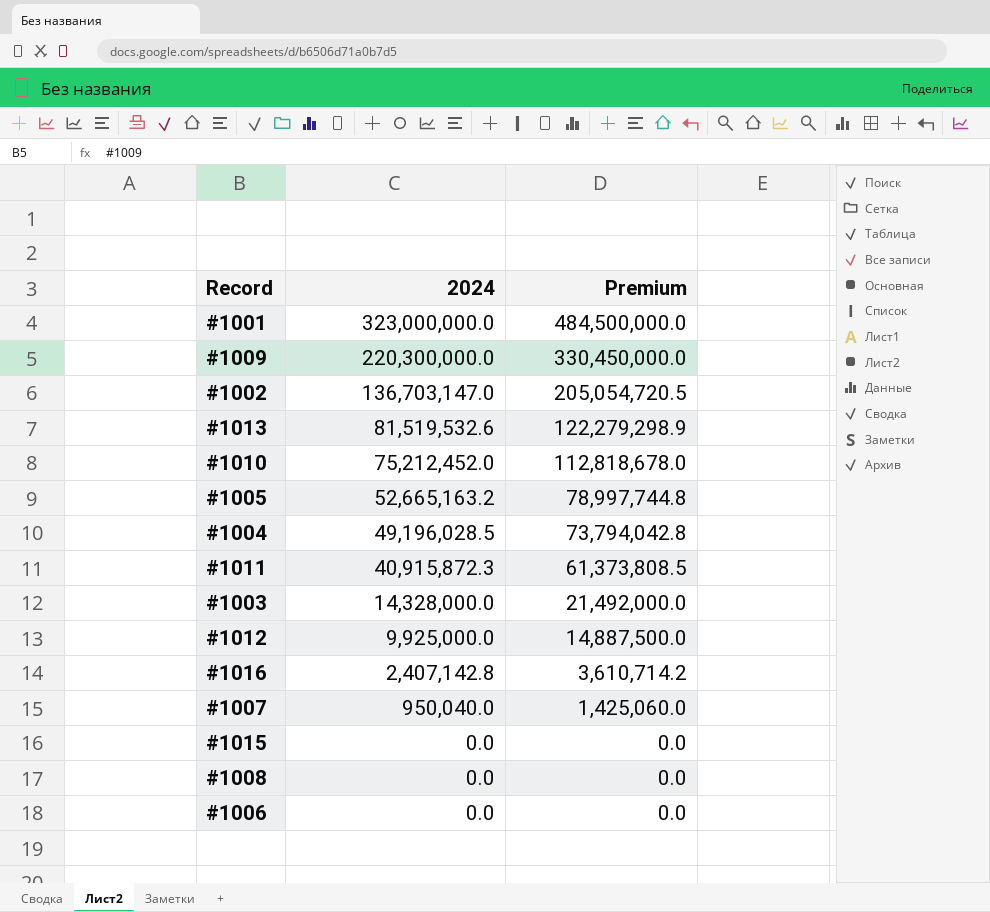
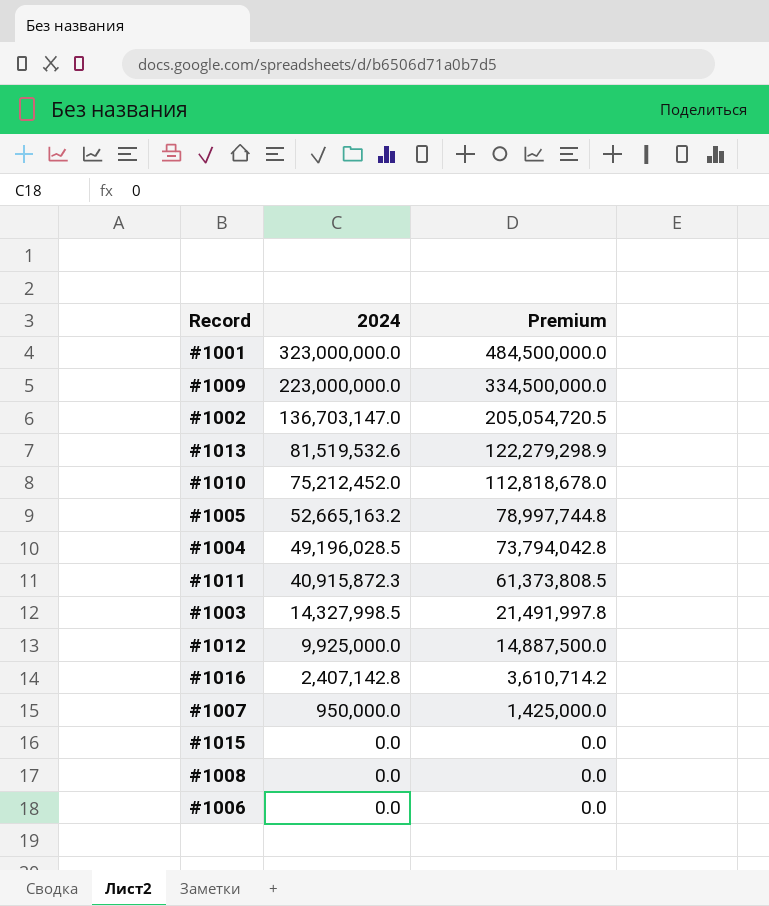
#1009 | 2024: 220,300,000.0 -> 223,000,000.0
#1009 | Premium: 330,450,000.0 -> 334,500,000.0
#1003 | 2024: 14,328,000.0 -> 14,327,998.5
#1003 | Premium: 21,492,000.0 -> 21,491,997.8
#1007 | 2024: 950,040.0 -> 950,000.0
#1007 | Premium: 1,425,060.0 -> 1,425,000.0

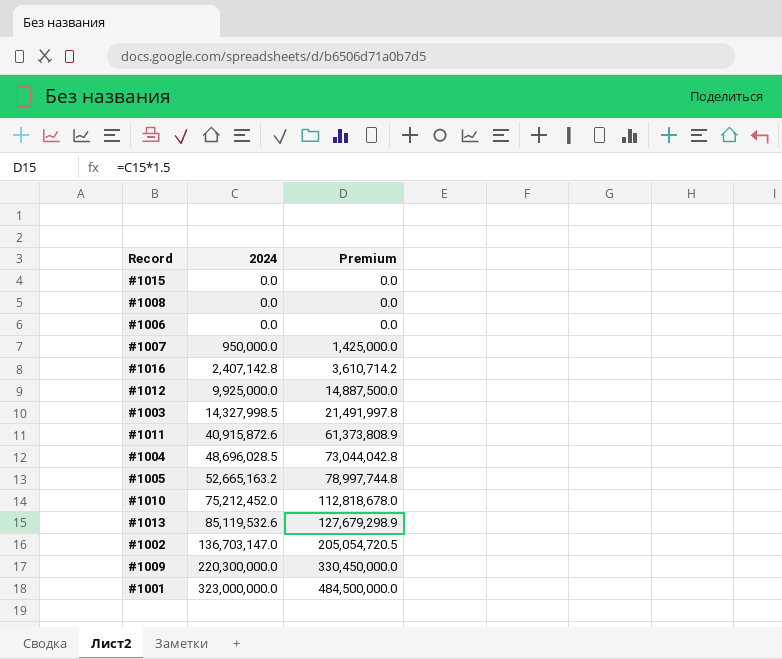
row order: 2024 descending -> 2024 ascending
#1011 | 2024: 40,915,872.3 -> 40,915,872.6
#1011 | Premium: 61,373,808.5 -> 61,373,808.9
#1004 | 2024: 49,196,028.5 -> 48,696,028.5
#1004 | Premium: 73,794,042.8 -> 73,044,042.8
#1013 | 2024: 81,519,532.6 -> 85,119,532.6
#1013 | Premium: 122,279,298.9 -> 127,679,298.9
#1009 | 2024: 223,000,000.0 -> 220,300,000.0
#1009 | Premium: 334,500,000.0 -> 330,450,000.0

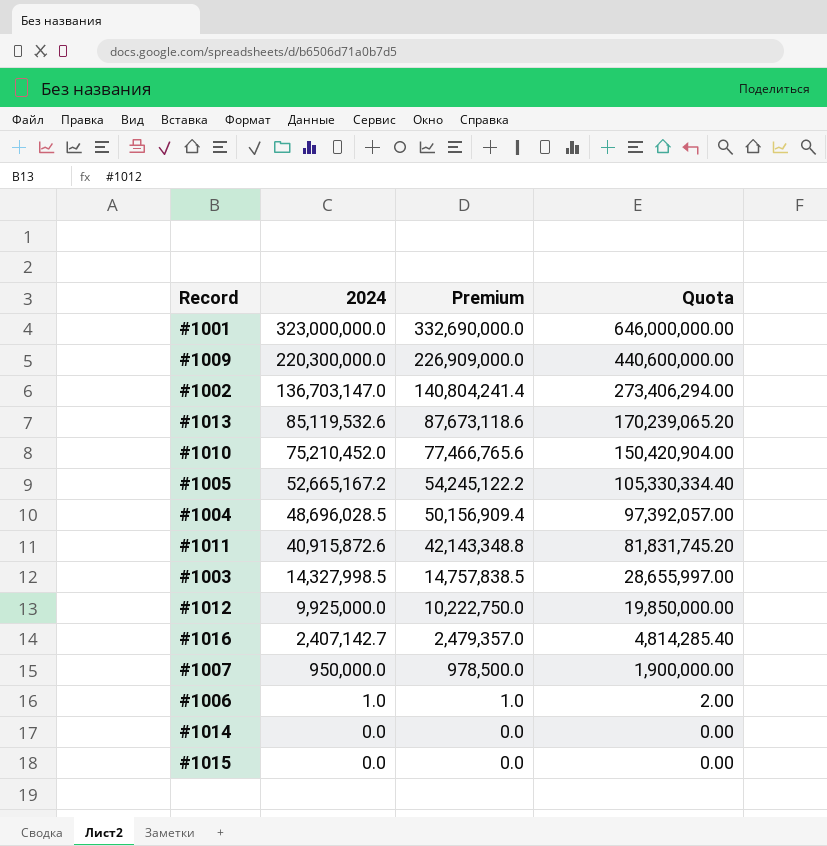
row order: 2024 ascending -> 2024 descending
column Premium | formula: [2024] * 1.5 -> [2024] * 1.03
column Quota | formula: none -> [2024] * 2
row #1008: 0.0 | 0.0 -> none
#1010 | 2024: 75,212,452.0 -> 75,210,452.0
#1005 | 2024: 52,665,163.2 -> 52,665,167.2
#1016 | 2024: 2,407,142.8 -> 2,407,142.7
#1006 | 2024: 0.0 -> 1.0
row #1014: none -> 0.0 | 0.0 | 0.00

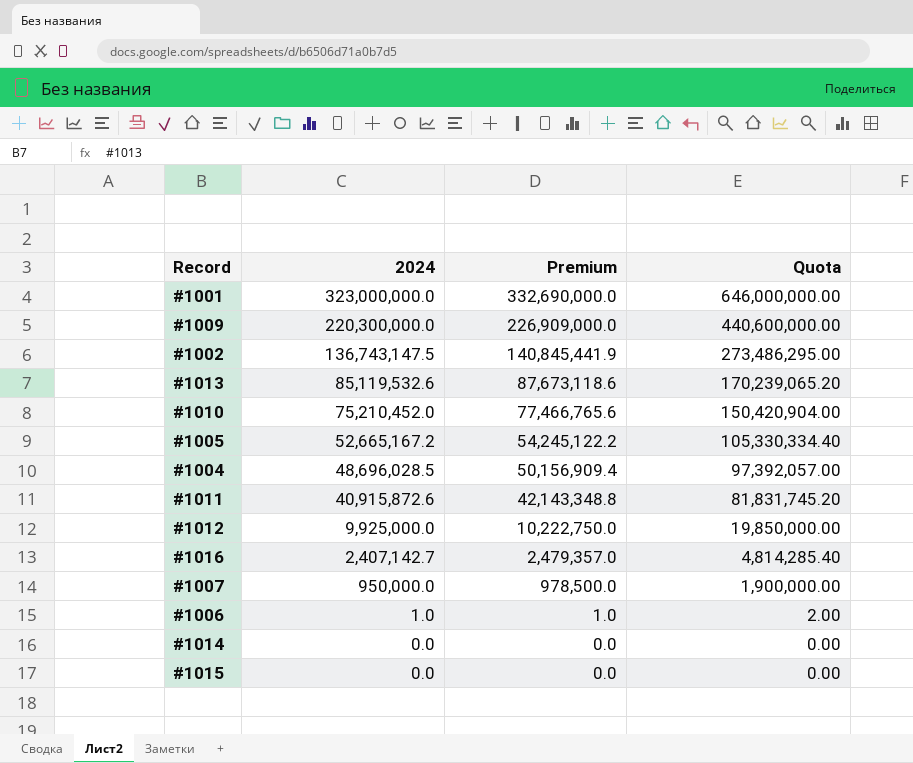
row #1003: 14,327,998.5 | 14,757,838.5 | 28,655,997.00 -> none
#1002 | 2024: 136,703,147.0 -> 136,743,147.5
#1002 | Premium: 140,804,241.4 -> 140,845,441.9
#1002 | Quota: 273,406,294.00 -> 273,486,295.00

